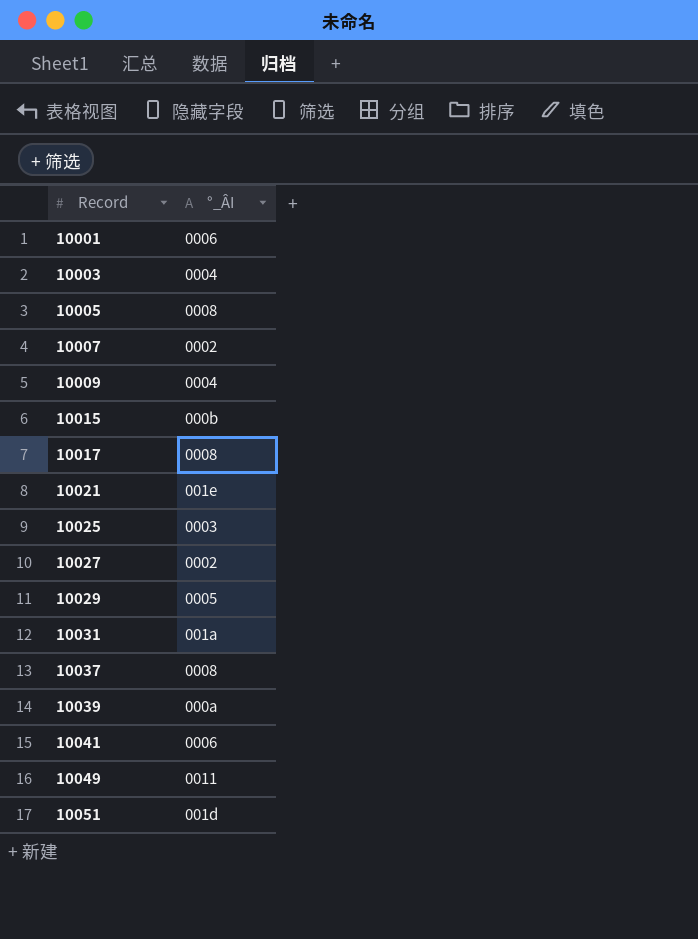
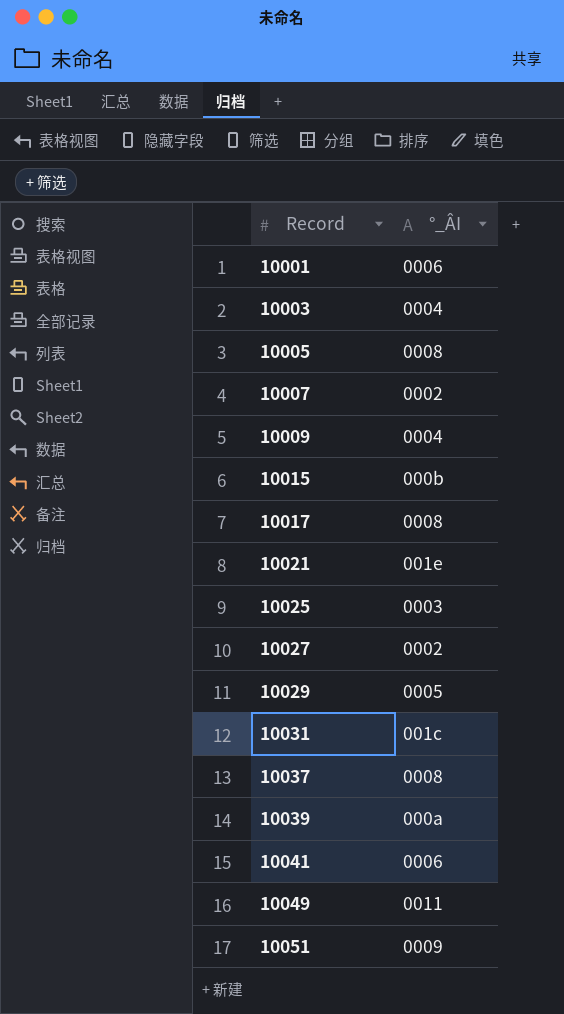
10031 | °_ÂI: 001a -> 001c
10051 | °_ÂI: 001d -> 0009

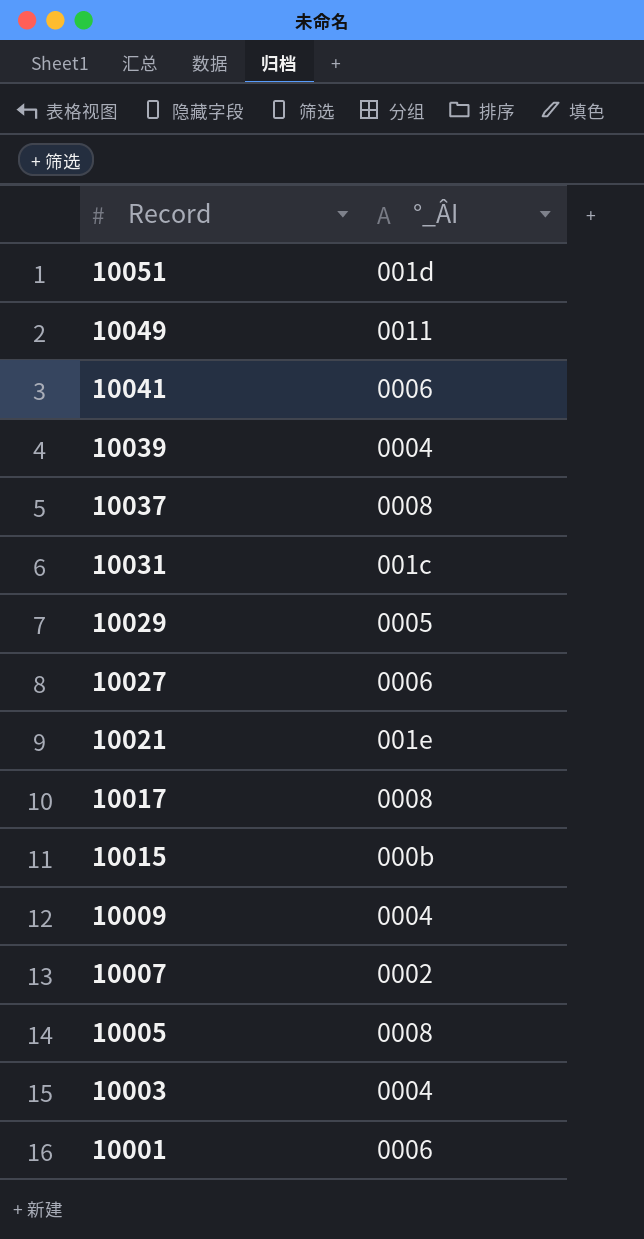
row order: Record ascending -> Record descending
row 10025: 0003 -> none
10051 | °_ÂI: 0009 -> 001d
10039 | °_ÂI: 000a -> 0004
10027 | °_ÂI: 0002 -> 0006

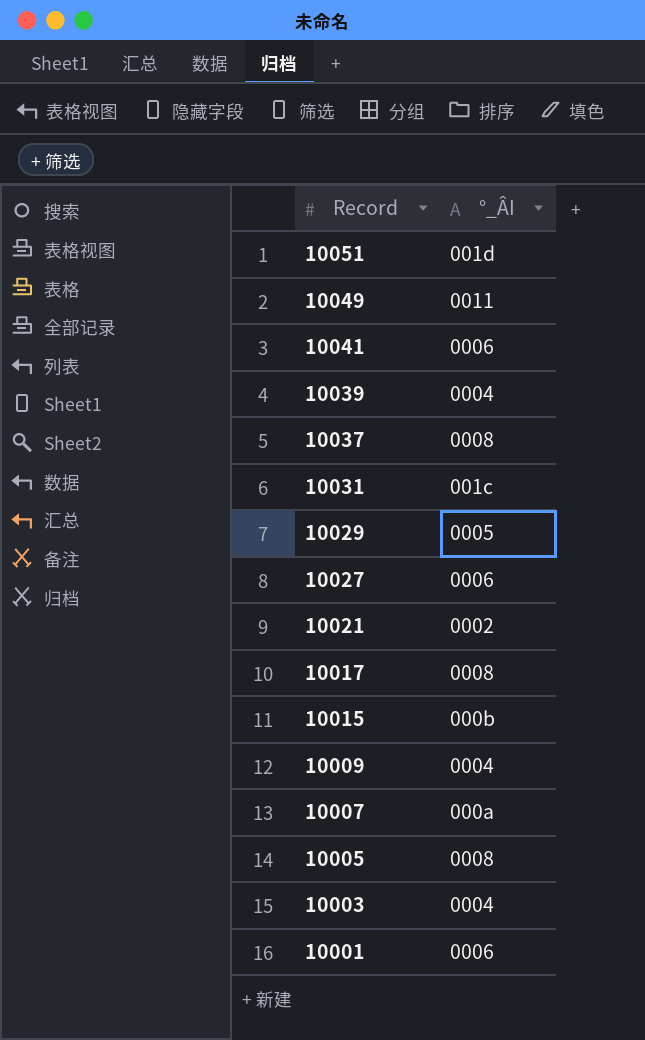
10021 | °_ÂI: 001e -> 0002
10007 | °_ÂI: 0002 -> 000a

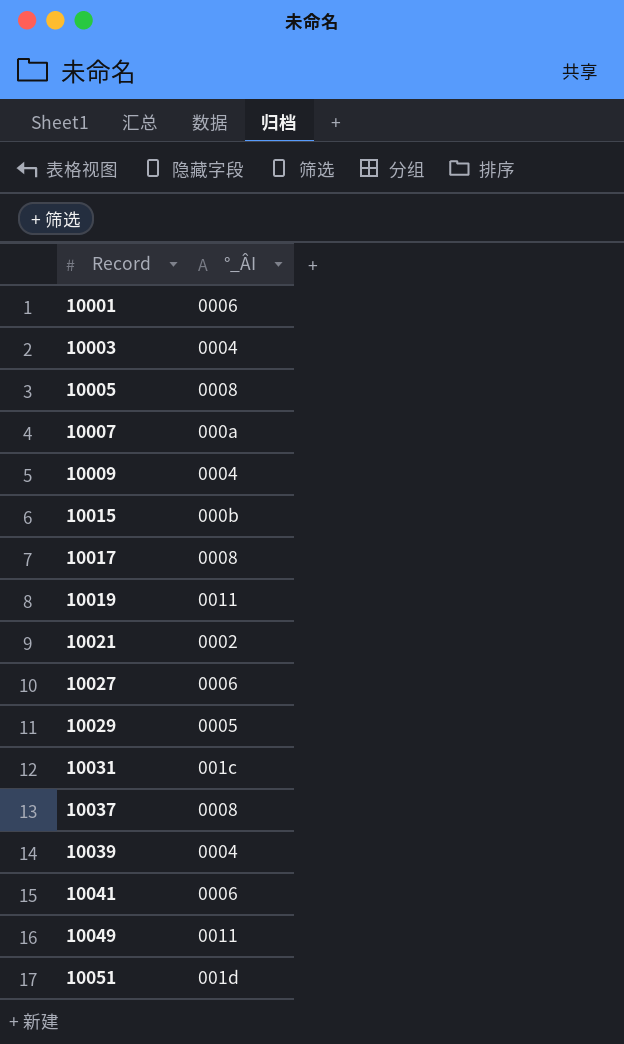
row order: Record descending -> Record ascending
row 10019: none -> 0011

